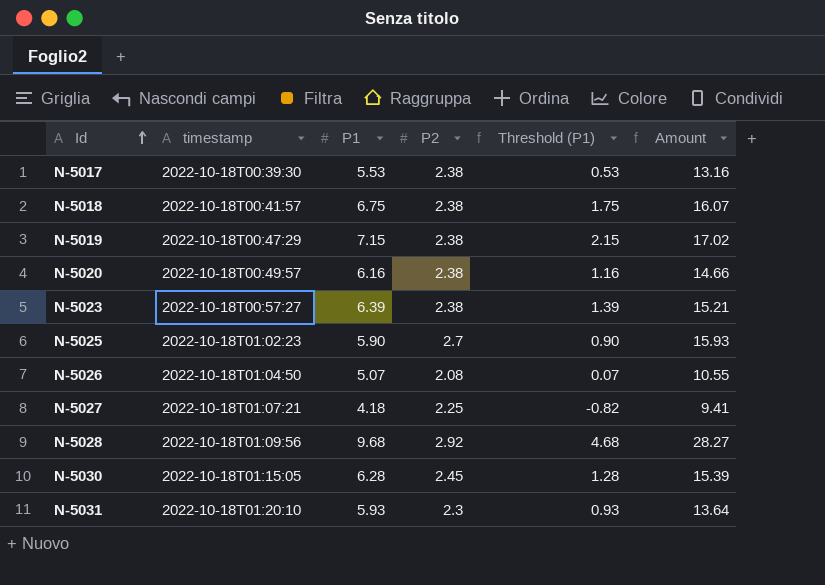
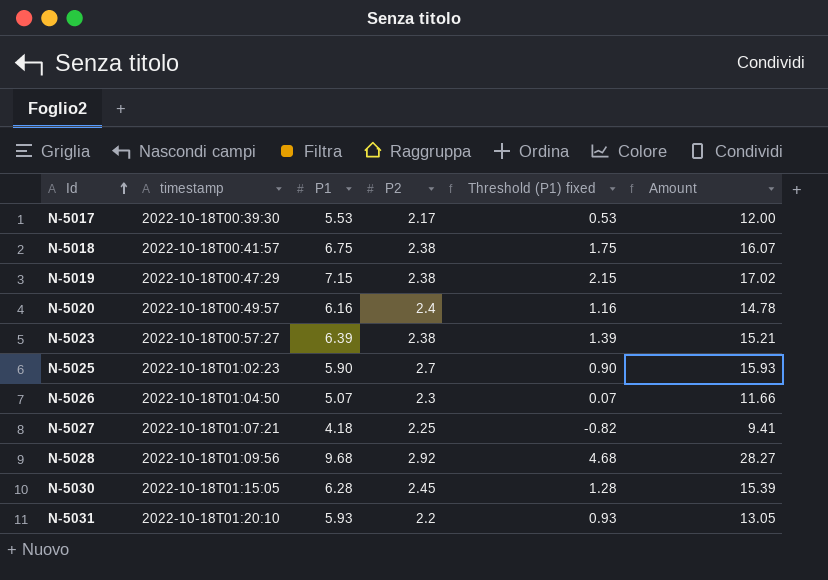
column name: Threshold (P1) -> Threshold (P1) fixed
N-5017 | P2: 2.38 -> 2.17
N-5017 | Amount: 13.16 -> 12.00
N-5020 | P2: 2.38 -> 2.4
N-5020 | Amount: 14.66 -> 14.78
N-5026 | P2: 2.08 -> 2.3
N-5026 | Amount: 10.55 -> 11.66
N-5031 | P2: 2.3 -> 2.2
N-5031 | Amount: 13.64 -> 13.05

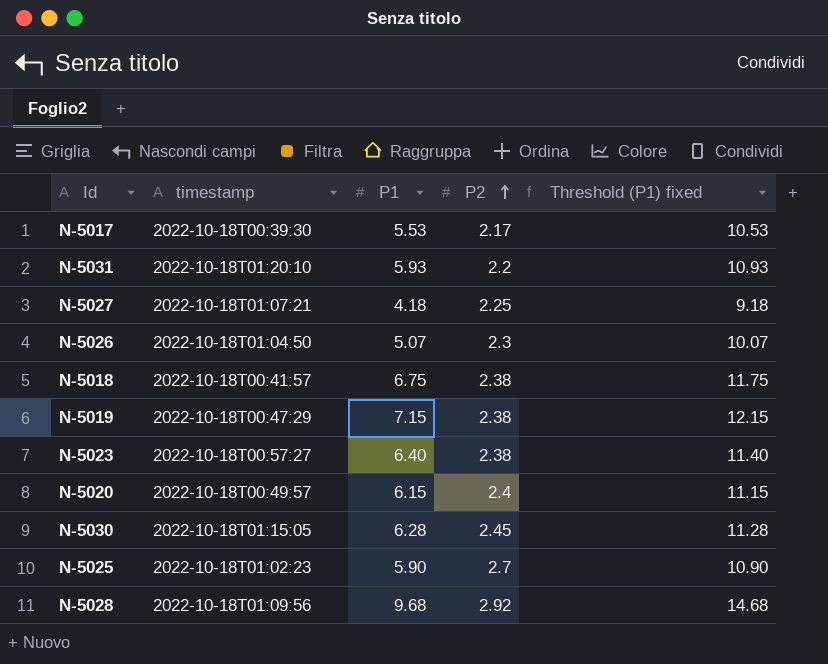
row order: Id ascending -> P2 ascending
column Amount | formula: [P1] * [P2] -> none
column Threshold (P1) fixed | formula: [P1] - 5 -> [P1] + 5
N-5023 | P1: 6.39 -> 6.40
N-5020 | P1: 6.16 -> 6.15

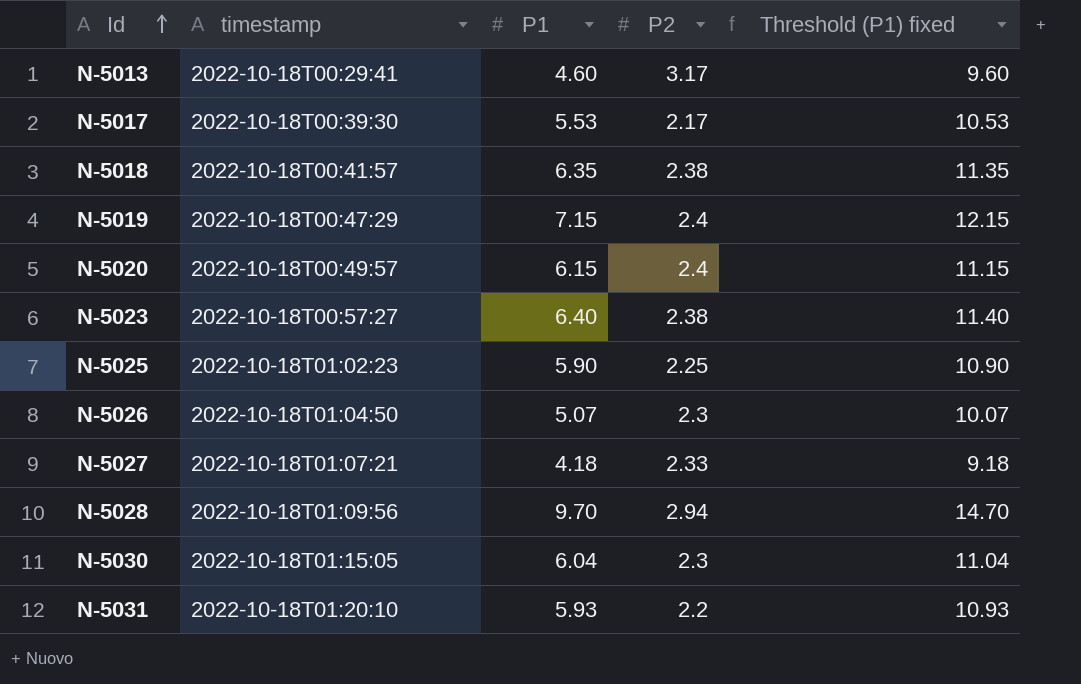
row order: P2 ascending -> Id ascending
row N-5013: none -> 2022-10-18T00:29:41 | 4.60 | 3.17 | 9.60
N-5018 | P1: 6.75 -> 6.35
N-5018 | Threshold (P1) fixed: 11.75 -> 11.35
N-5019 | P2: 2.38 -> 2.4
N-5025 | P2: 2.7 -> 2.25
N-5027 | P2: 2.25 -> 2.33
N-5028 | P1: 9.68 -> 9.70
N-5028 | P2: 2.92 -> 2.94
N-5028 | Threshold (P1) fixed: 14.68 -> 14.70
N-5030 | P1: 6.28 -> 6.04
N-5030 | P2: 2.45 -> 2.3
N-5030 | Threshold (P1) fixed: 11.28 -> 11.04

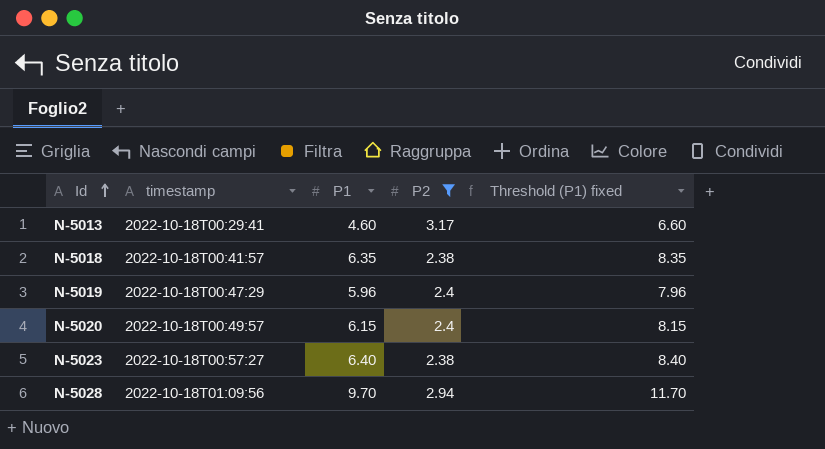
filter: none -> P2 >= 2.38
column Threshold (P1) fixed | formula: [P1] + 5 -> [P1] + 2
N-5019 | P1: 7.15 -> 5.96

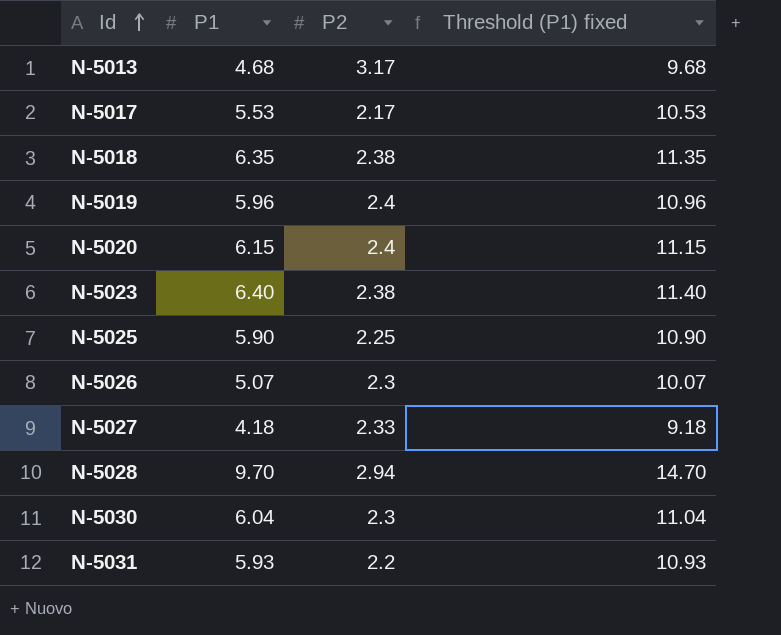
filter: P2 >= 2.38 -> none
column timestamp | position: 2 -> none
column Threshold (P1) fixed | formula: [P1] + 2 -> [P1] + 5
N-5013 | P1: 4.60 -> 4.68

